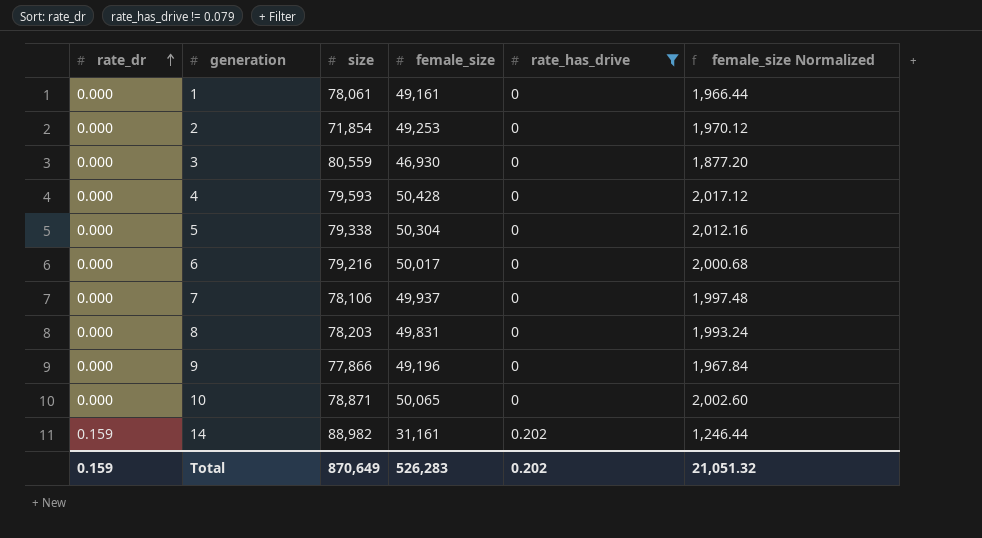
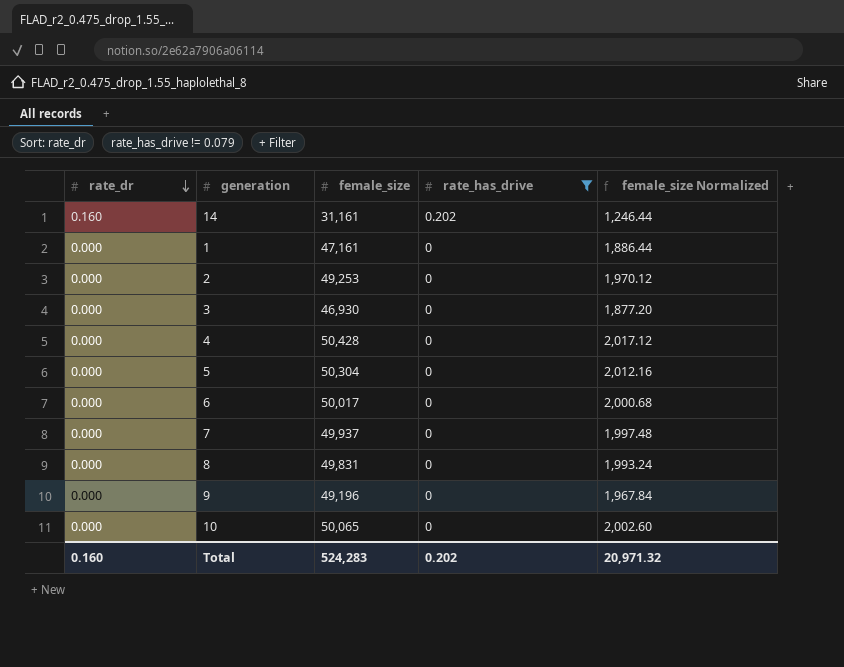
row order: rate_dr ascending -> rate_dr descending
column size | position: 3 -> none
14 | rate_dr: 0.159 -> 0.160
1 | female_size: 49,161 -> 47,161
1 | female_size Normalized: 1,966.44 -> 1,886.44
Total | rate_dr: 0.159 -> 0.160
Total | female_size: 526,283 -> 524,283
Total | female_size Normalized: 21,051.32 -> 20,971.32

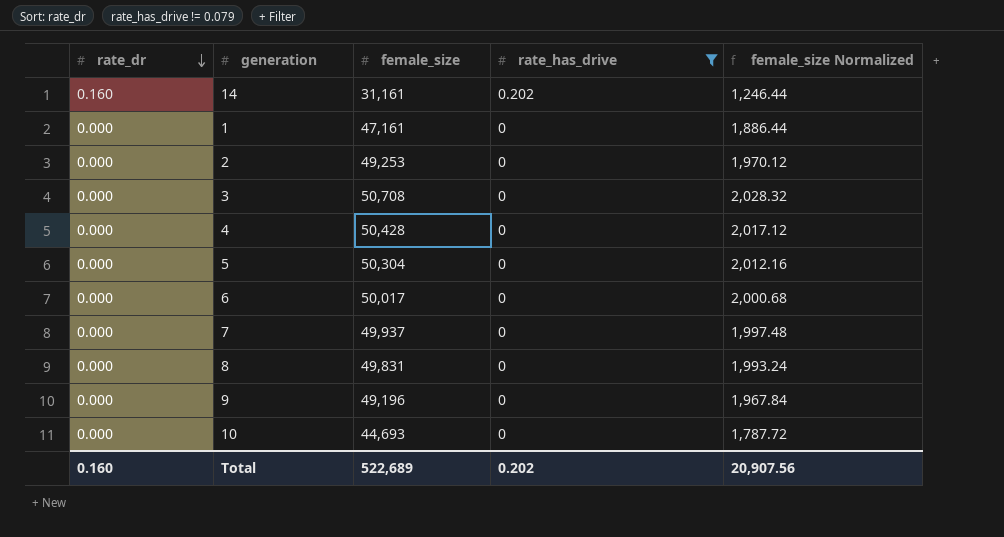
3 | female_size: 46,930 -> 50,708
3 | female_size Normalized: 1,877.20 -> 2,028.32
10 | female_size: 50,065 -> 44,693
10 | female_size Normalized: 2,002.60 -> 1,787.72
Total | female_size: 524,283 -> 522,689
Total | female_size Normalized: 20,971.32 -> 20,907.56

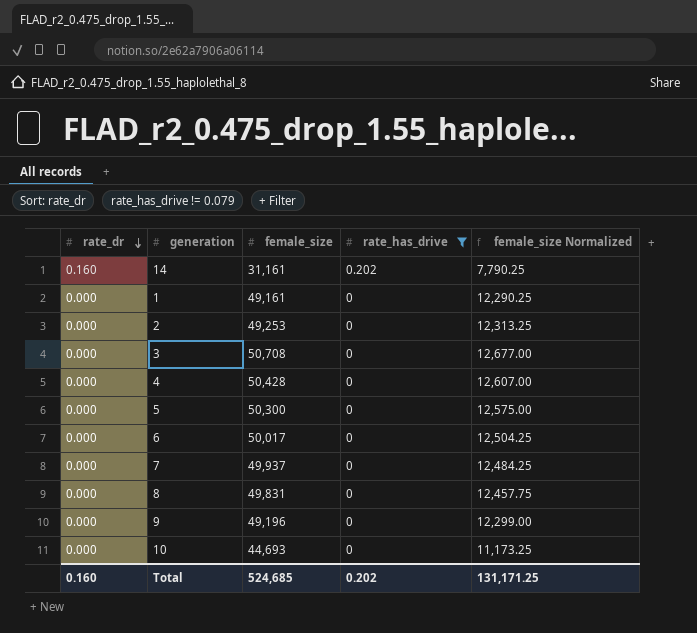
column female_size Normalized | formula: [female_size] * 0.04 -> [female_size] * 0.25
1 | female_size: 47,161 -> 49,161
5 | female_size: 50,304 -> 50,300
Total | female_size: 522,689 -> 524,685
Total | female_size Normalized: 20,907.56 -> 131,171.25

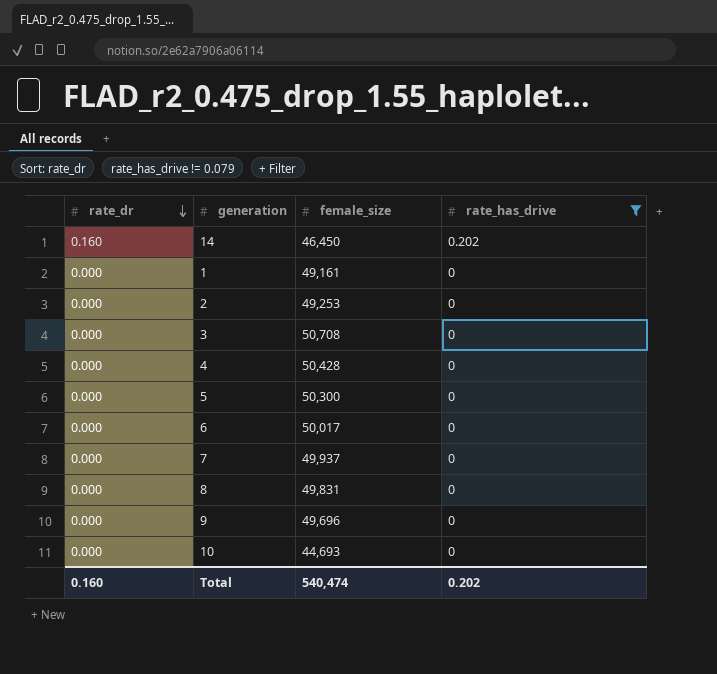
column female_size Normalized | formula: [female_size] * 0.25 -> none
14 | female_size: 31,161 -> 46,450
9 | female_size: 49,196 -> 49,696
Total | female_size: 524,685 -> 540,474

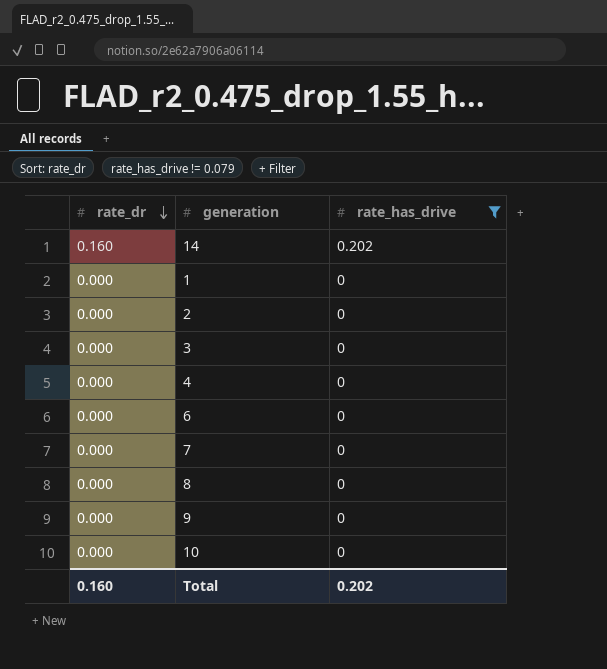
column female_size | position: 3 -> none
row 5: 0.000 | 50,300 | 0 -> none

